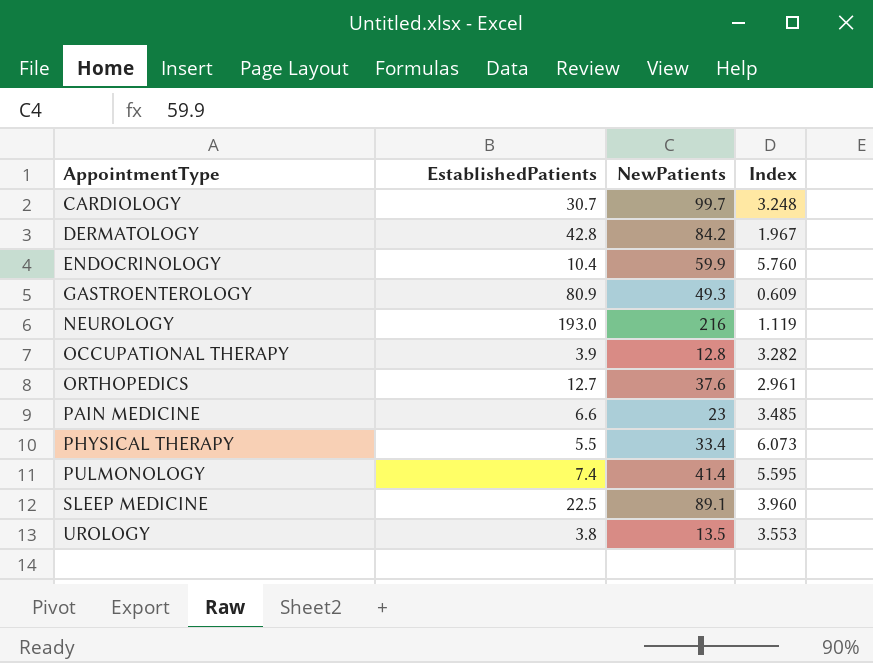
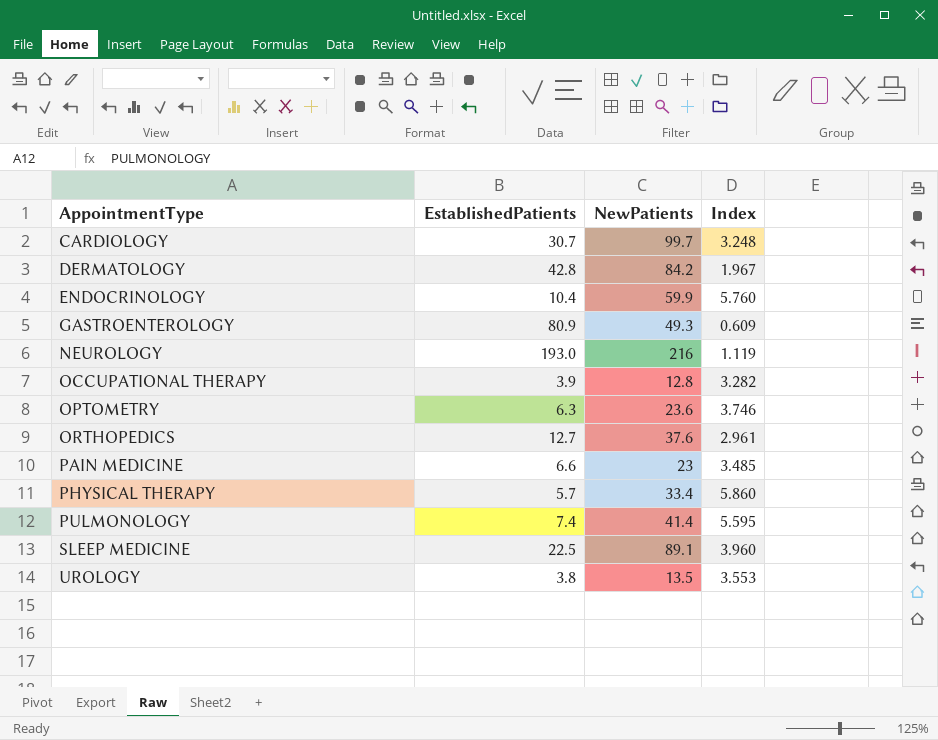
row OPTOMETRY: none -> 6.3 | 23.6 | 3.746
PHYSICAL THERAPY | EstablishedPatients: 5.5 -> 5.7
PHYSICAL THERAPY | Index: 6.073 -> 5.860

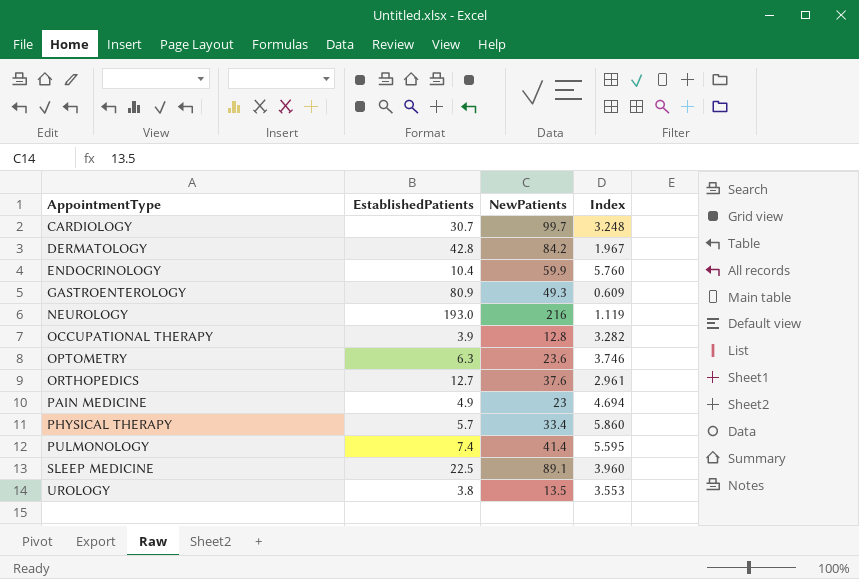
PAIN MEDICINE | EstablishedPatients: 6.6 -> 4.9
PAIN MEDICINE | Index: 3.485 -> 4.694

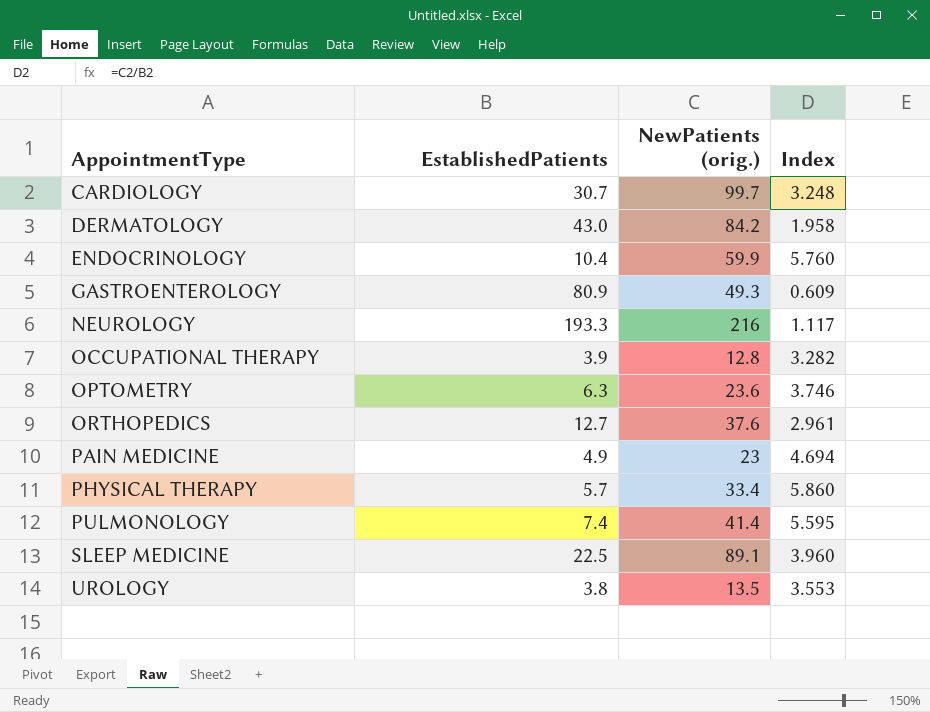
column name: NewPatients -> NewPatients (orig.)
DERMATOLOGY | EstablishedPatients: 42.8 -> 43.0
DERMATOLOGY | Index: 1.967 -> 1.958
NEUROLOGY | EstablishedPatients: 193.0 -> 193.3
NEUROLOGY | Index: 1.119 -> 1.117

